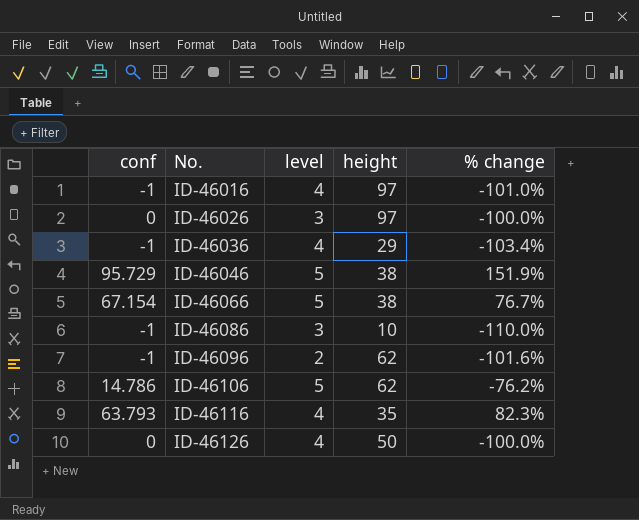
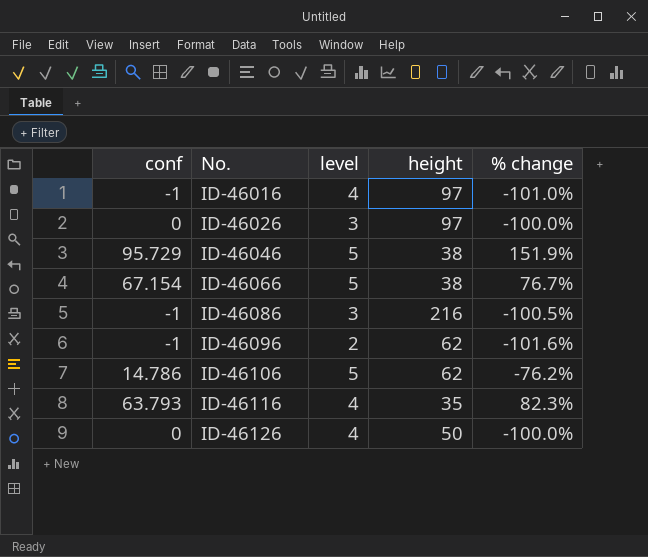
row ID-46036: -1 | 4 | 29 | -103.4% -> none
ID-46086 | height: 10 -> 216
ID-46086 | % change: -110.0% -> -100.5%

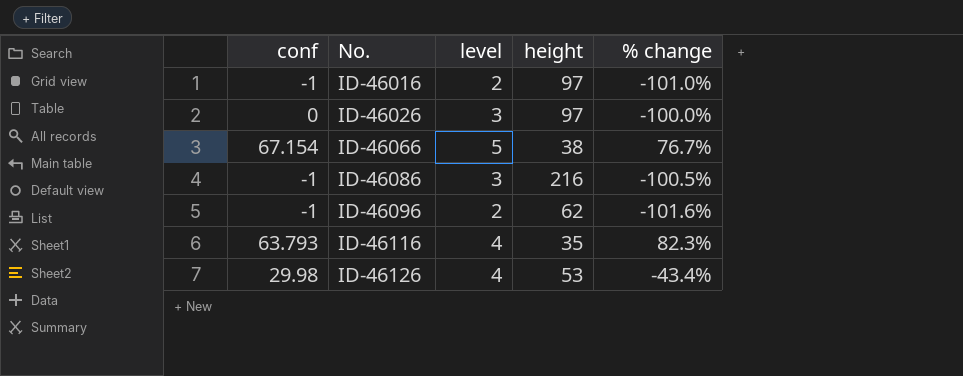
row ID-46046: 95.729 | 5 | 38 | 151.9% -> none
row ID-46106: 14.786 | 5 | 62 | -76.2% -> none
ID-46016 | level: 4 -> 2
ID-46126 | conf: 0 -> 29.98
ID-46126 | height: 50 -> 53
ID-46126 | % change: -100.0% -> -43.4%

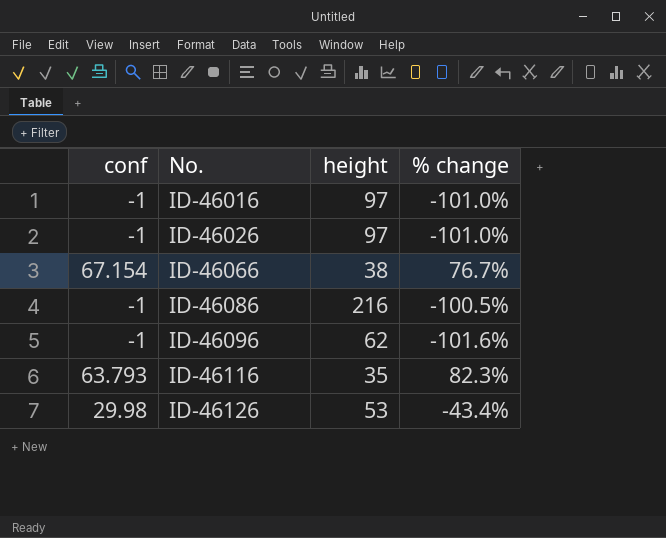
column level | position: 3 -> none
ID-46026 | conf: 0 -> -1
ID-46026 | % change: -100.0% -> -101.0%

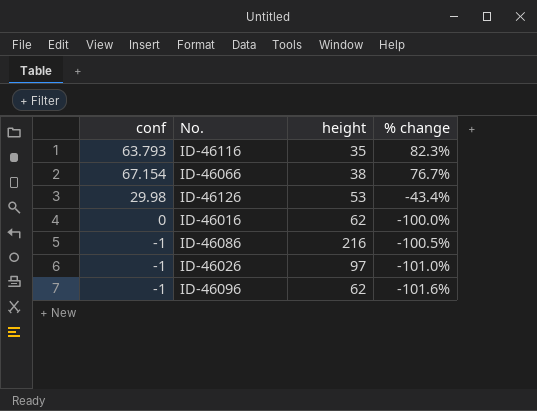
row order: No. ascending -> % change descending
ID-46016 | conf: -1 -> 0
ID-46016 | height: 97 -> 62
ID-46016 | % change: -101.0% -> -100.0%

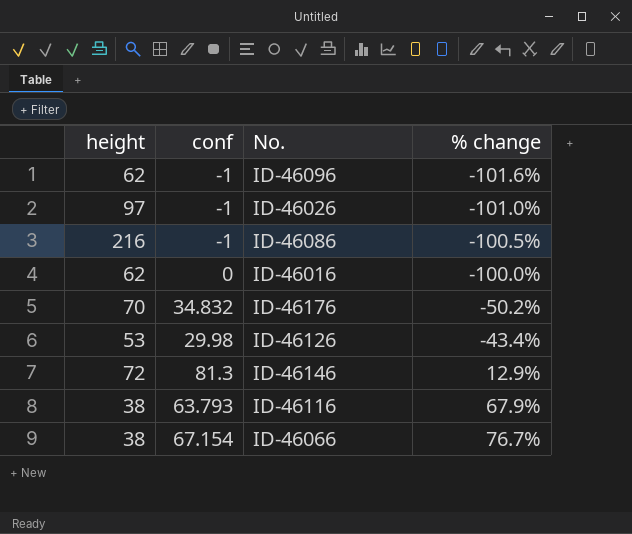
row order: % change descending -> % change ascending
column height | position: 3 -> 1
row ID-46176: none -> 70 | 34.832 | -50.2%
row ID-46146: none -> 72 | 81.3 | 12.9%
ID-46116 | height: 35 -> 38
ID-46116 | % change: 82.3% -> 67.9%

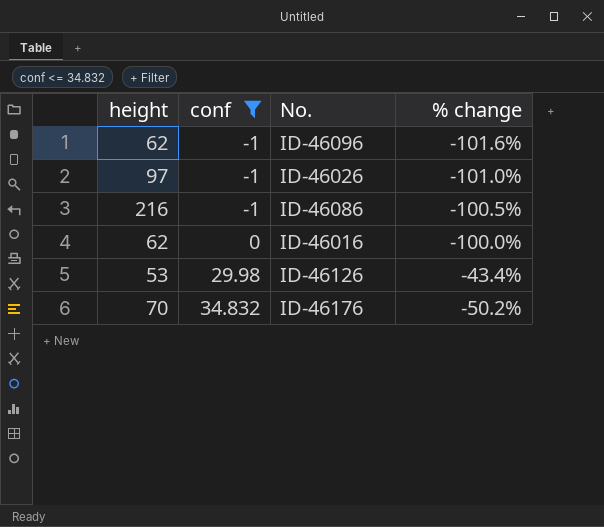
filter: none -> conf <= 34.832
row order: % change ascending -> conf ascending

